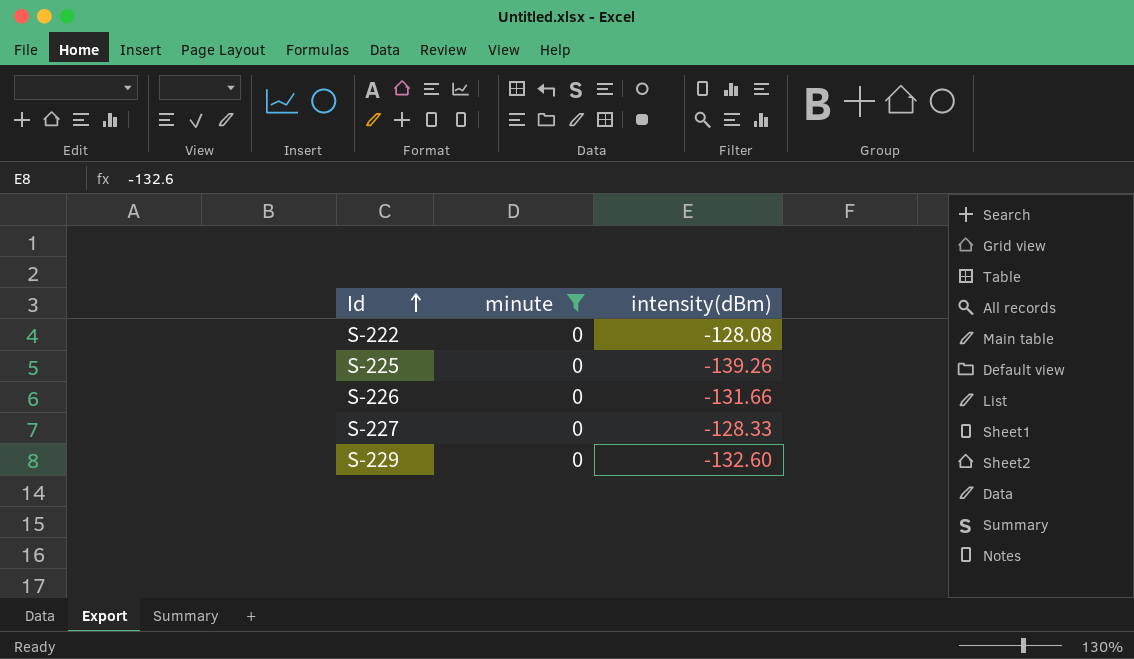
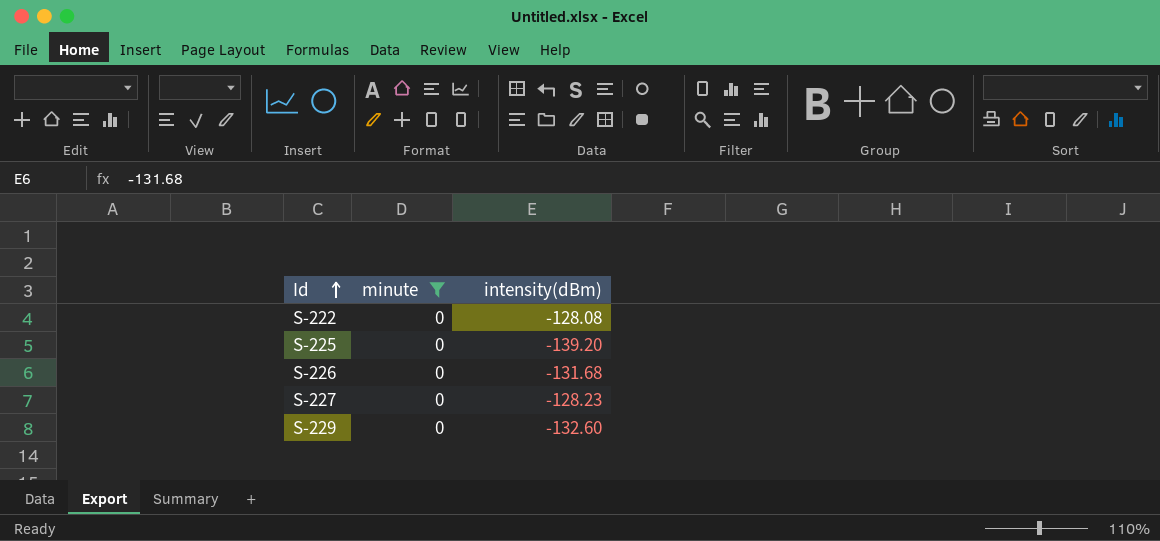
S-225 | intensity(dBm): -139.26 -> -139.20
S-226 | intensity(dBm): -131.66 -> -131.68
S-227 | intensity(dBm): -128.33 -> -128.23

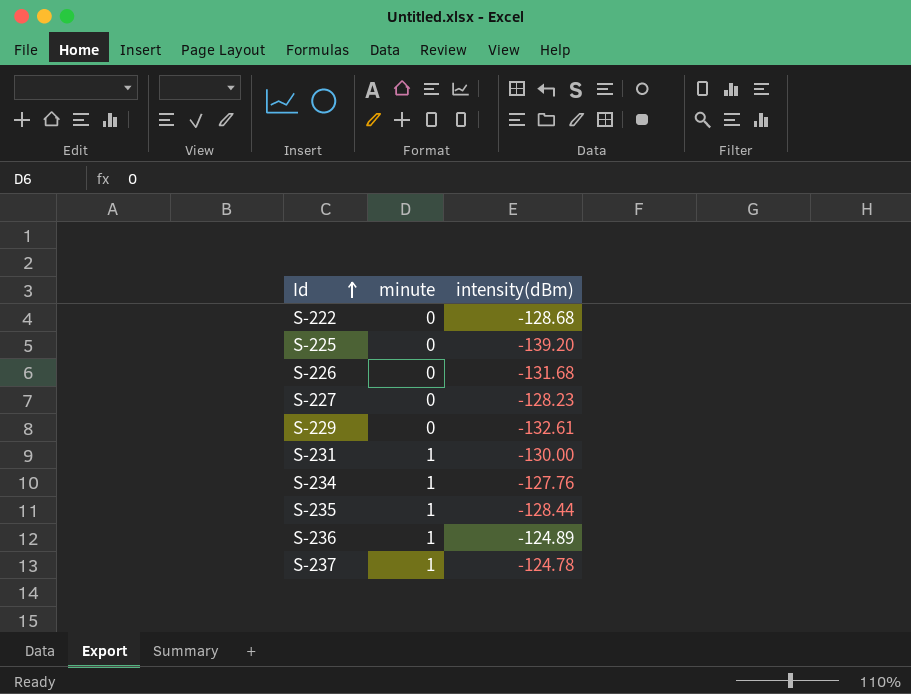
filter: minute = 0 -> none
S-222 | intensity(dBm): -128.08 -> -128.68
S-229 | intensity(dBm): -132.60 -> -132.61

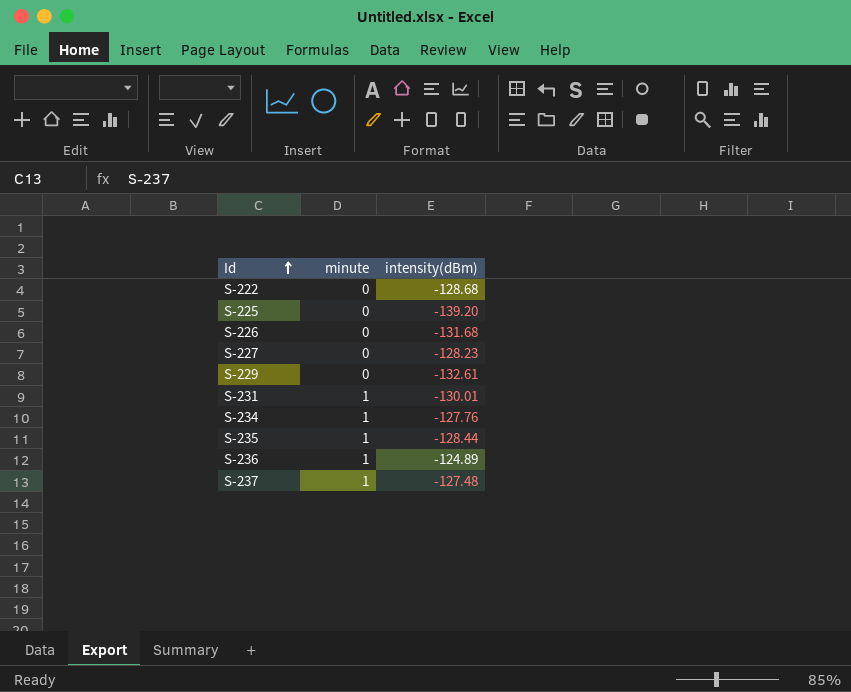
S-231 | intensity(dBm): -130.00 -> -130.01
S-237 | intensity(dBm): -124.78 -> -127.48

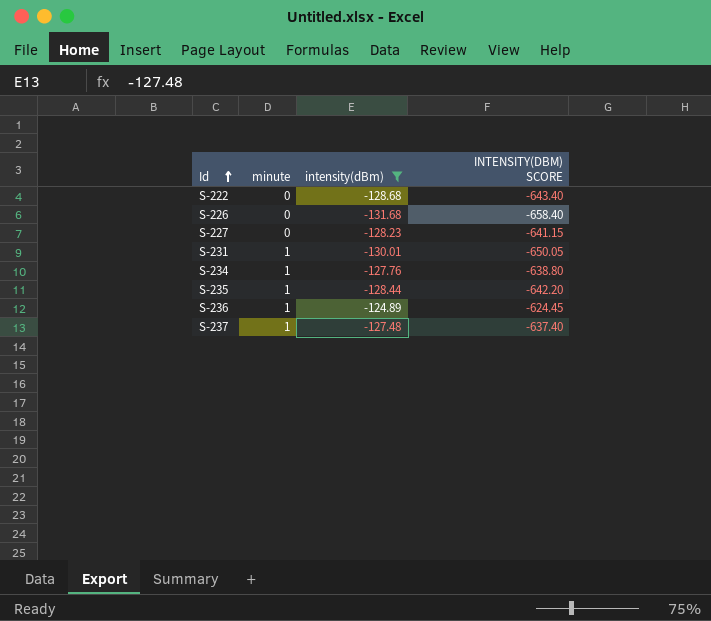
filter: none -> intensity(dBm) >= -131.68
column INTENSITY(DBM) SCORE | formula: none -> [intensity(dBm)] * 5

